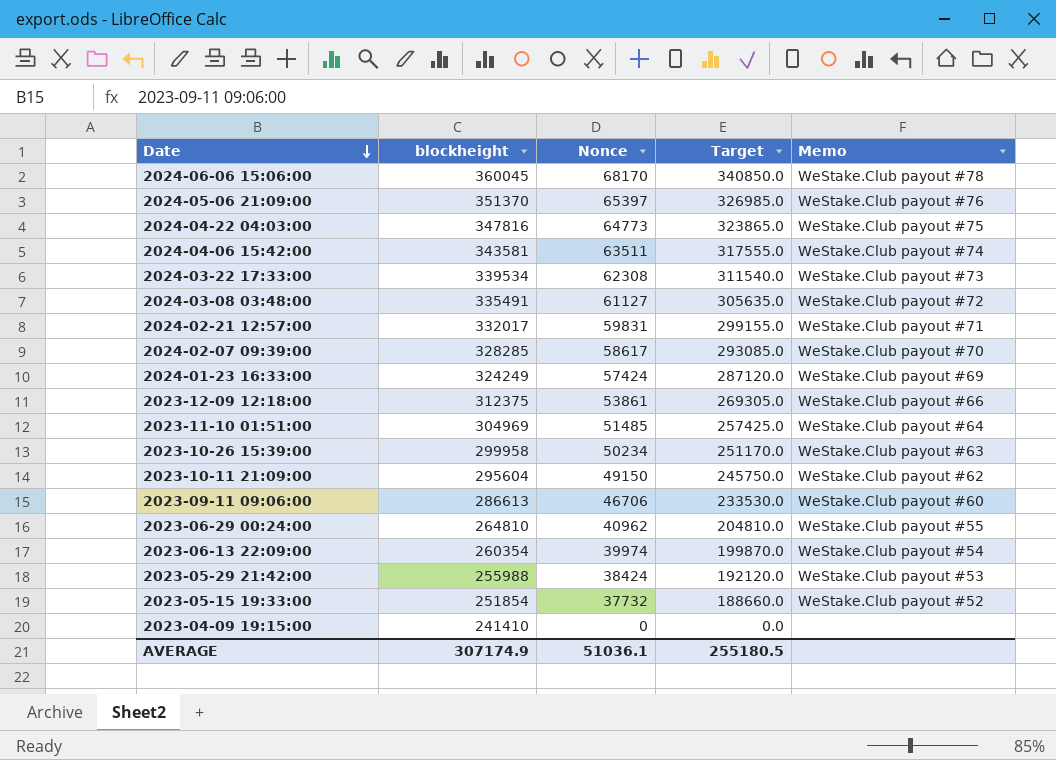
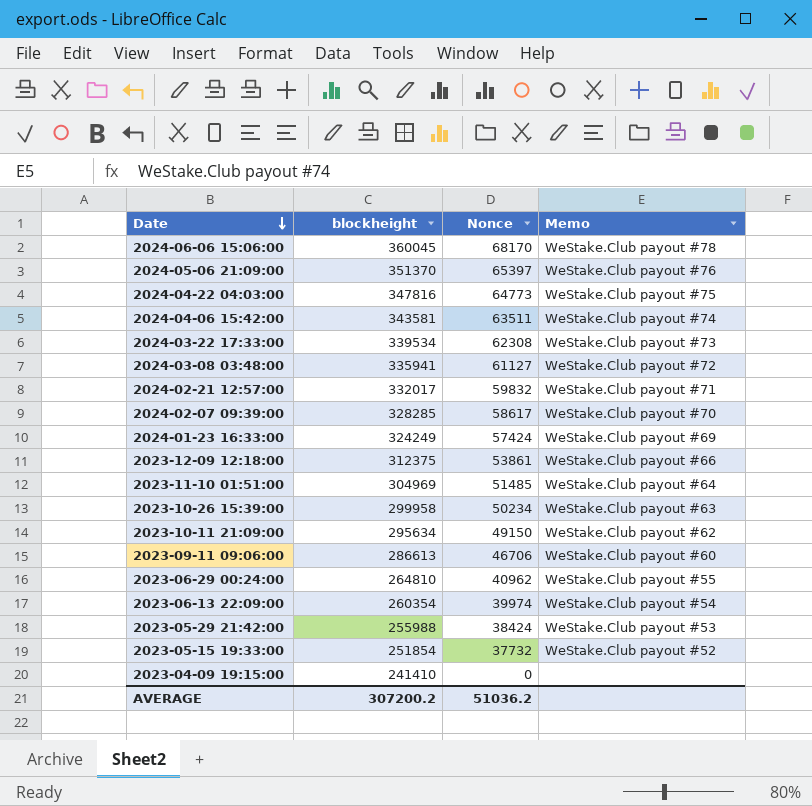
column Target | formula: [Nonce] * 5 -> none
2024-03-08 03:48:00 | blockheight: 335491 -> 335941
2024-02-21 12:57:00 | Nonce: 59831 -> 59832
2023-10-11 21:09:00 | blockheight: 295604 -> 295634
AVERAGE | blockheight: 307174.9 -> 307200.2
AVERAGE | Nonce: 51036.1 -> 51036.2

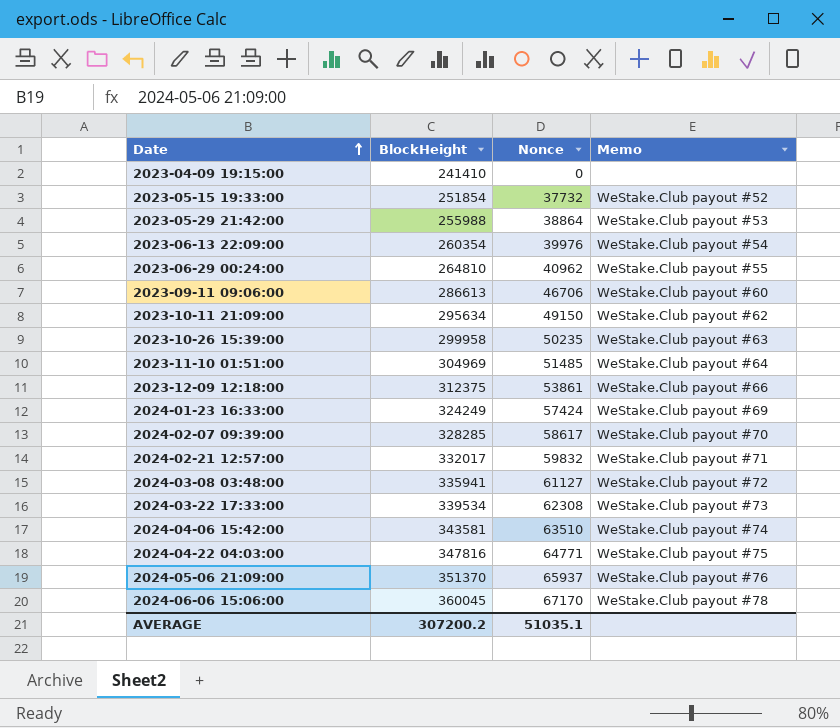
row order: Date descending -> Date ascending
column name: blockheight -> BlockHeight
2023-05-29 21:42:00 | Nonce: 38424 -> 38864
2023-06-13 22:09:00 | Nonce: 39974 -> 39976
2023-10-26 15:39:00 | Nonce: 50234 -> 50235
2024-04-06 15:42:00 | Nonce: 63511 -> 63510
2024-04-22 04:03:00 | Nonce: 64773 -> 64771
2024-05-06 21:09:00 | Nonce: 65397 -> 65937
2024-06-06 15:06:00 | Nonce: 68170 -> 67170
AVERAGE | Nonce: 51036.2 -> 51035.1

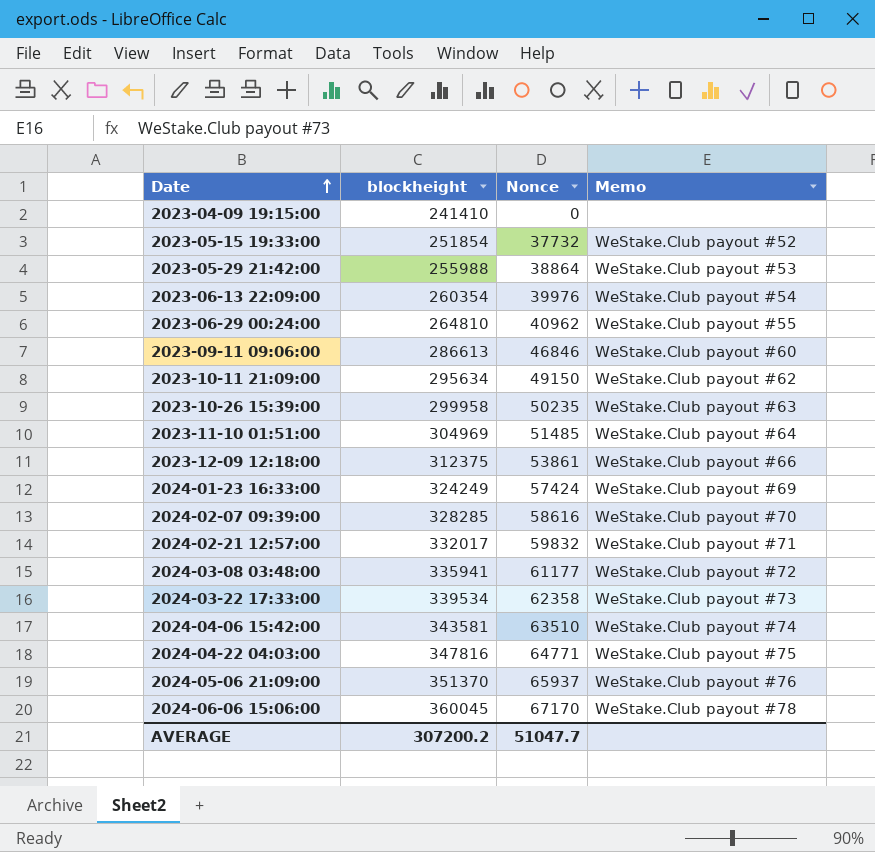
column name: BlockHeight -> blockheight
2023-09-11 09:06:00 | Nonce: 46706 -> 46846
2024-02-07 09:39:00 | Nonce: 58617 -> 58616
2024-03-08 03:48:00 | Nonce: 61127 -> 61177
2024-03-22 17:33:00 | Nonce: 62308 -> 62358
AVERAGE | Nonce: 51035.1 -> 51047.7

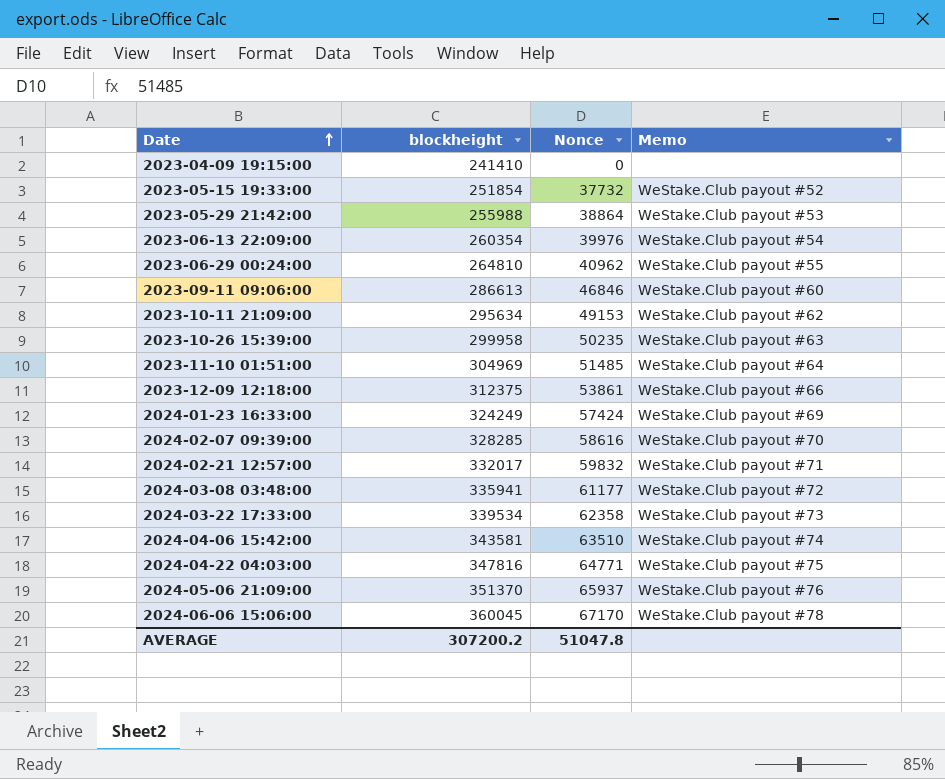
2023-10-11 21:09:00 | Nonce: 49150 -> 49153
AVERAGE | Nonce: 51047.7 -> 51047.8

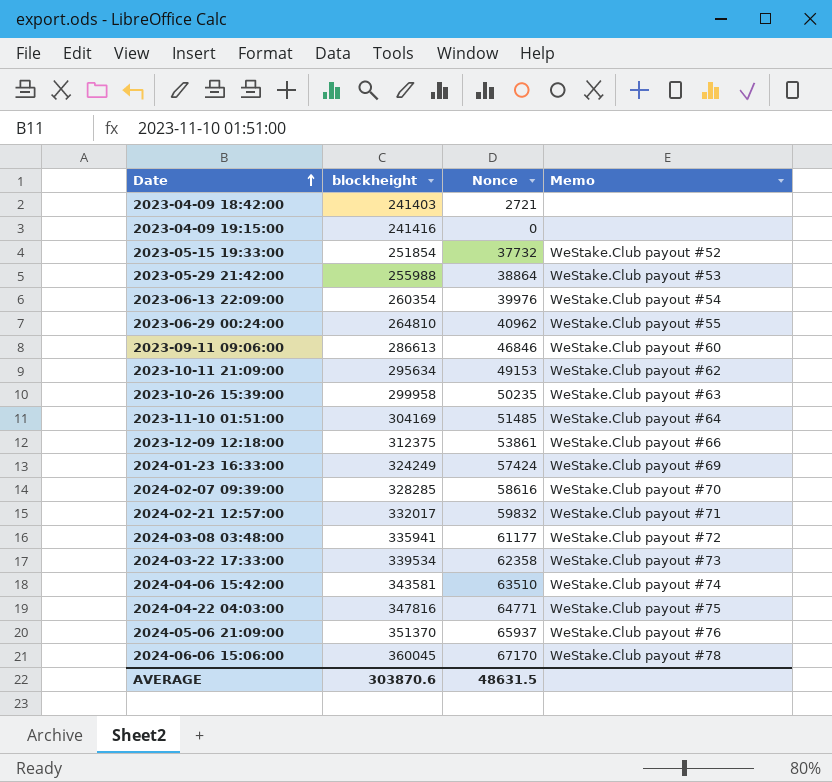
row 2023-04-09 18:42:00: none -> 241403 | 2721 | none
2023-04-09 19:15:00 | blockheight: 241410 -> 241416
2023-11-10 01:51:00 | blockheight: 304969 -> 304169
AVERAGE | blockheight: 307200.2 -> 303870.6
AVERAGE | Nonce: 51047.8 -> 48631.5

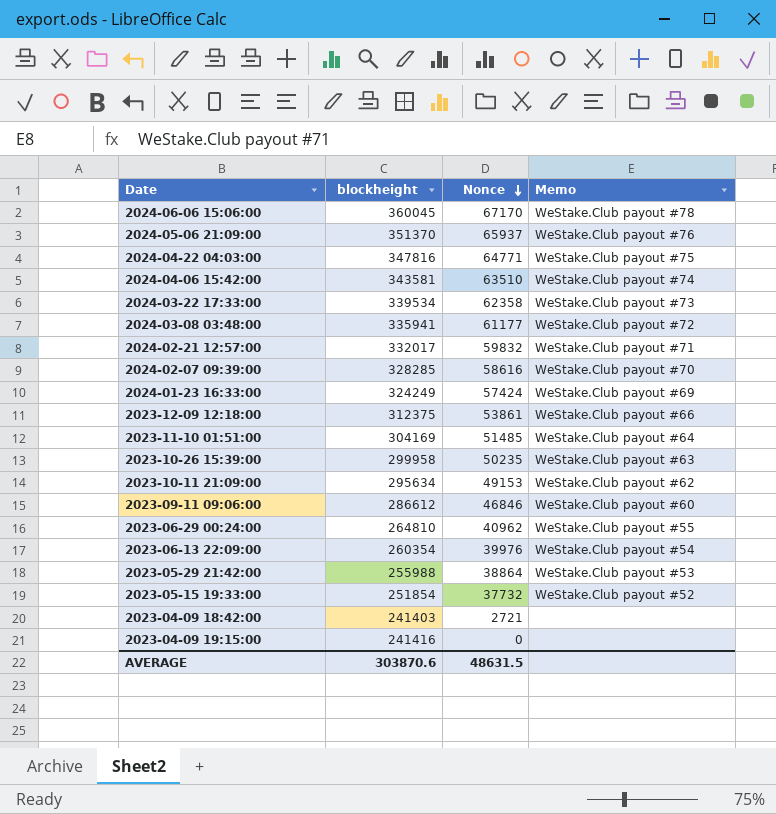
row order: Date ascending -> Nonce descending
2023-09-11 09:06:00 | blockheight: 286613 -> 286612

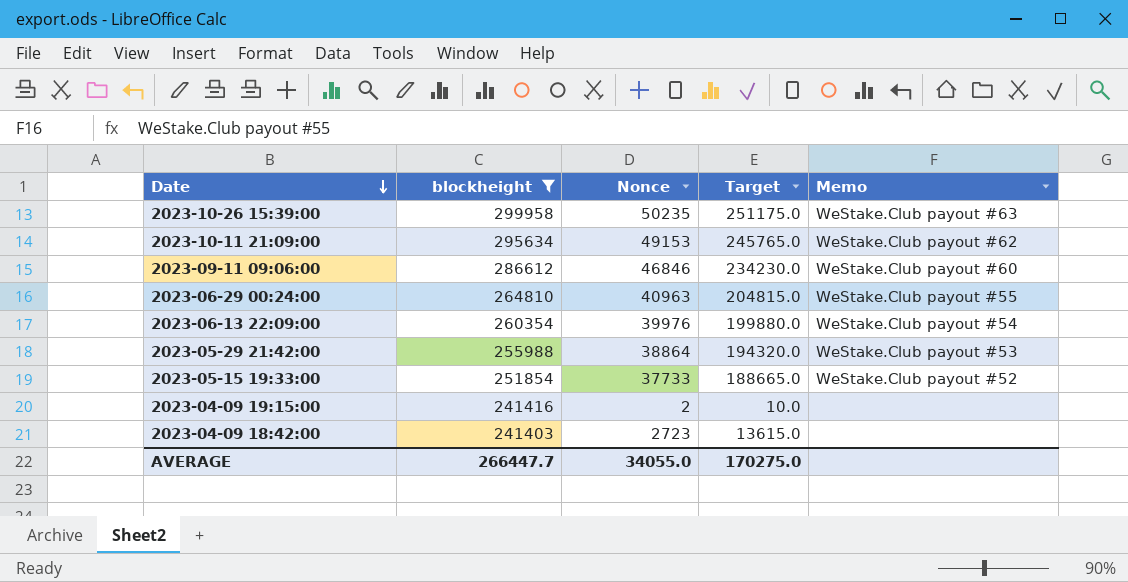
filter: none -> blockheight <= 299958
row order: Nonce descending -> Date descending
column Target | formula: none -> [Nonce] * 5
2023-06-29 00:24:00 | Nonce: 40962 -> 40963
2023-05-15 19:33:00 | Nonce: 37732 -> 37733
2023-04-09 19:15:00 | Nonce: 0 -> 2
2023-04-09 18:42:00 | Nonce: 2721 -> 2723
AVERAGE | blockheight: 303870.6 -> 266447.7
AVERAGE | Nonce: 48631.5 -> 34055.0

